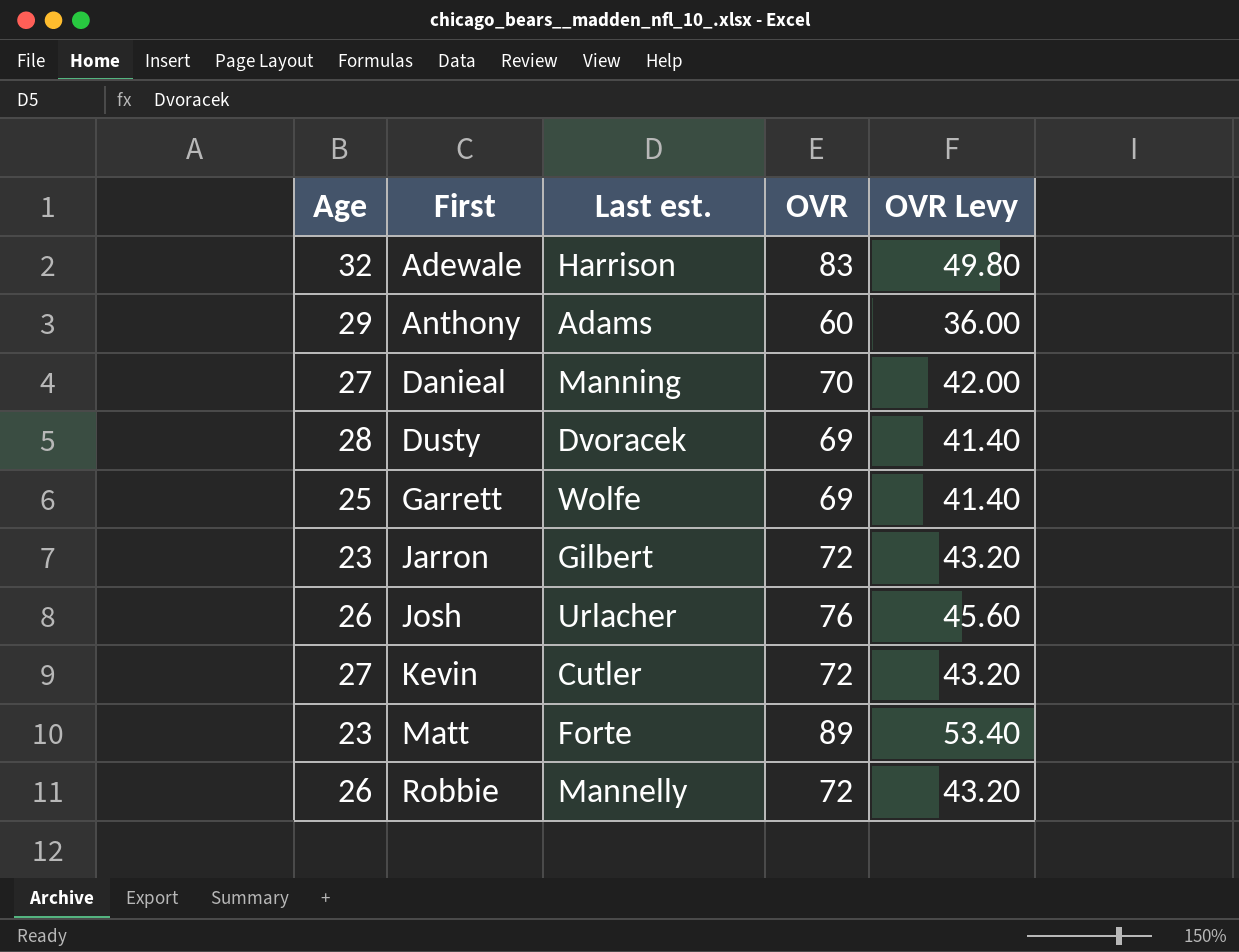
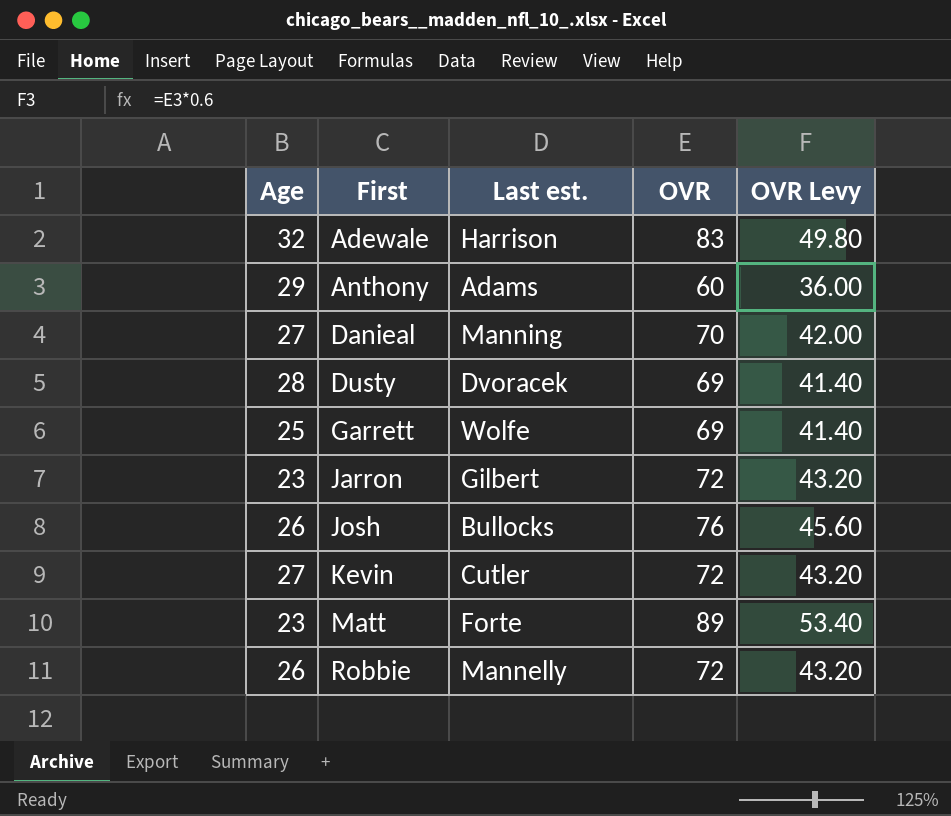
Josh | Last est.: Urlacher -> Bullocks

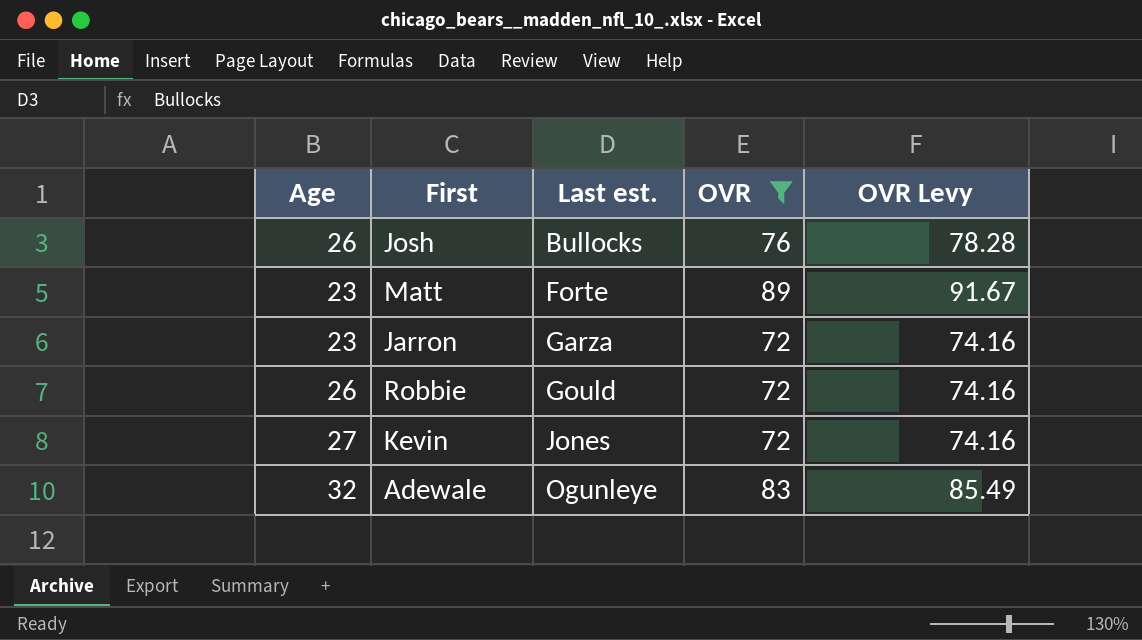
filter: none -> OVR >= 72
row order: First ascending -> Last est. ascending
column OVR Levy | formula: [OVR] * 0.6 -> [OVR] * 1.03
Jarron | Last est.: Gilbert -> Garza
Robbie | Last est.: Mannelly -> Gould
Kevin | Last est.: Cutler -> Jones
Adewale | Last est.: Harrison -> Ogunleye

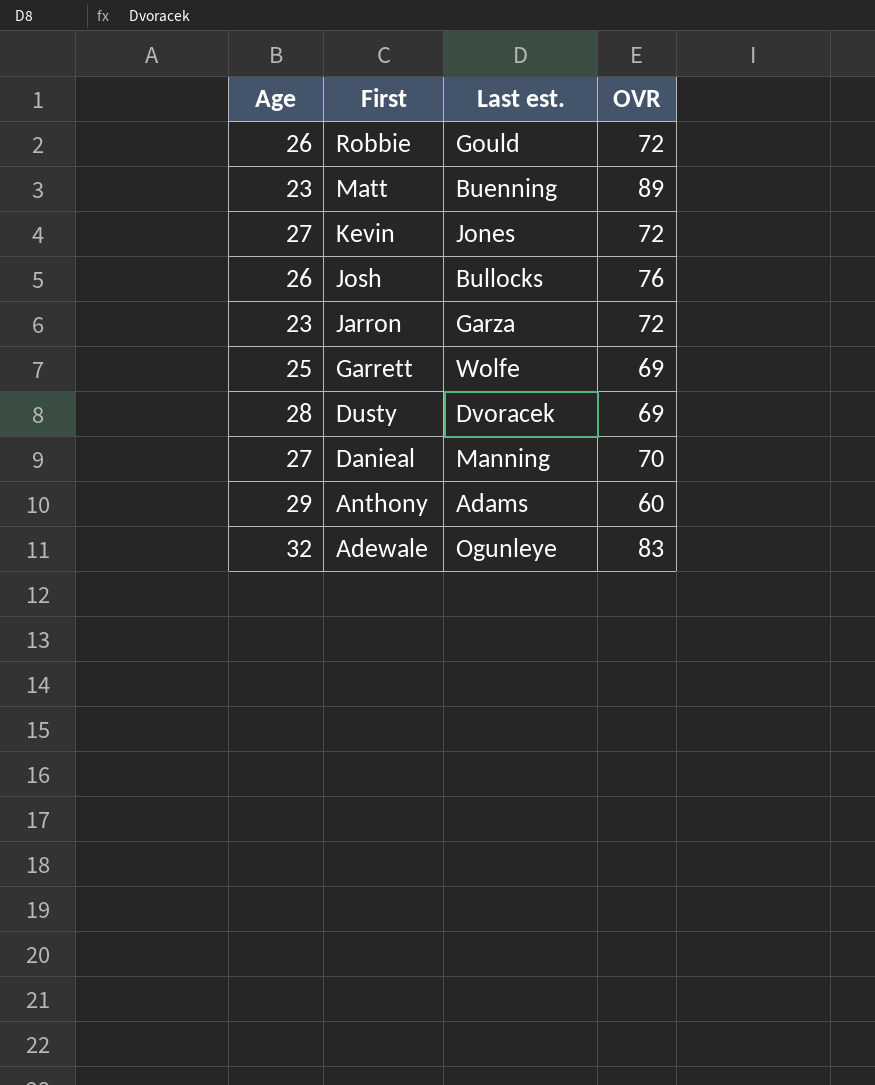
filter: OVR >= 72 -> none
row order: Last est. ascending -> First descending
column OVR Levy | formula: [OVR] * 1.03 -> none
Matt | Last est.: Forte -> Buenning

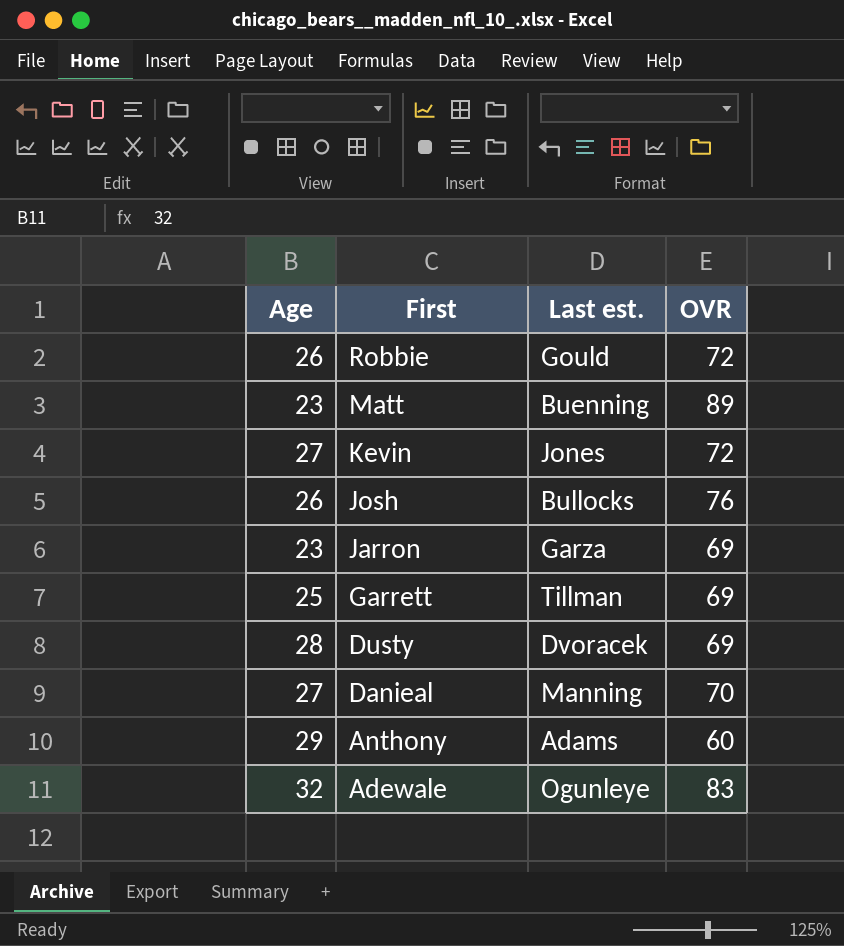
Jarron | OVR: 72 -> 69
Garrett | Last est.: Wolfe -> Tillman

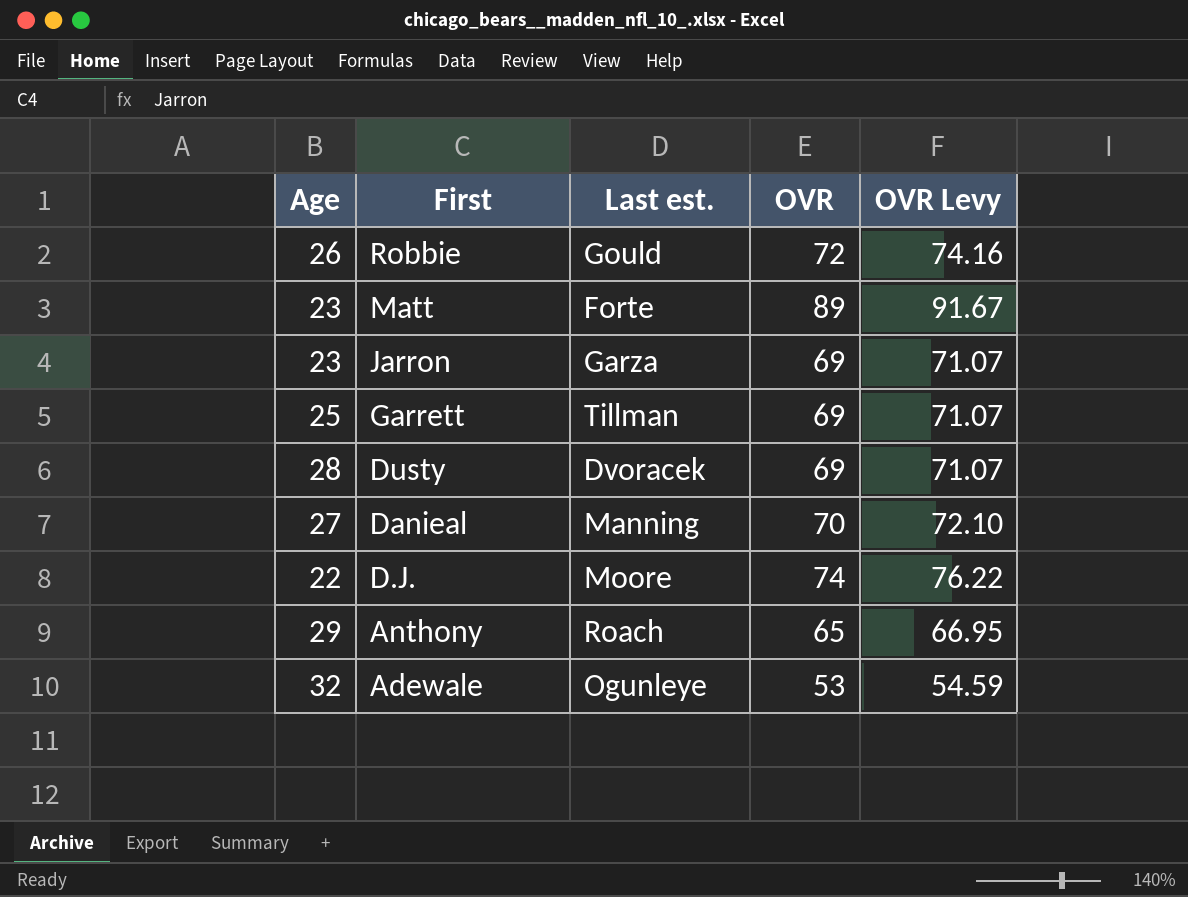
column OVR Levy | formula: none -> [OVR] * 1.03
row Kevin: 27 | Jones | 72 -> none
row Josh: 26 | Bullocks | 76 -> none
Matt | Last est.: Buenning -> Forte
row D.J.: none -> 22 | Moore | 74 | 76.22
Anthony | Last est.: Adams -> Roach
Anthony | OVR: 60 -> 65
Adewale | OVR: 83 -> 53

